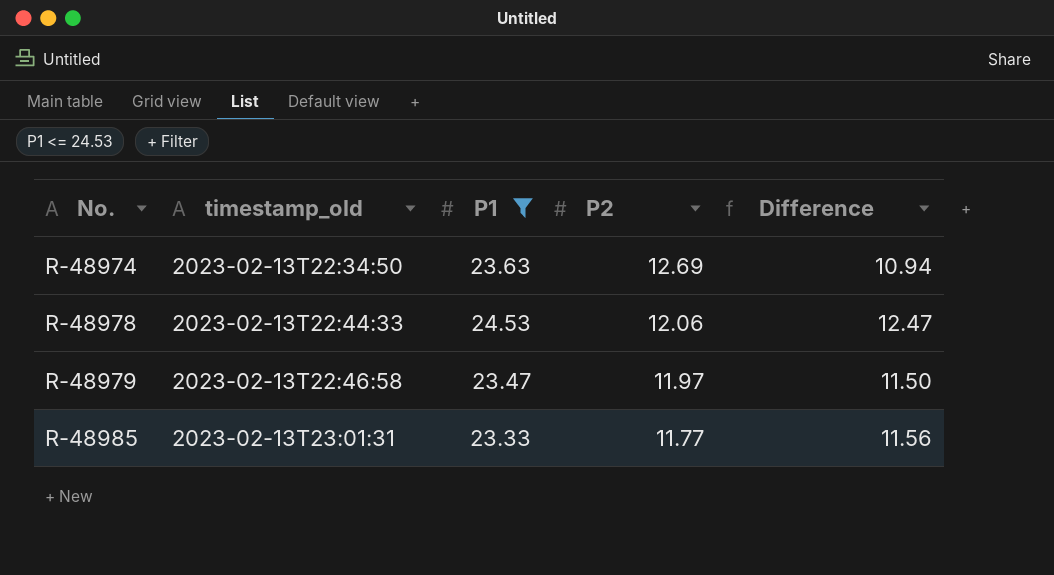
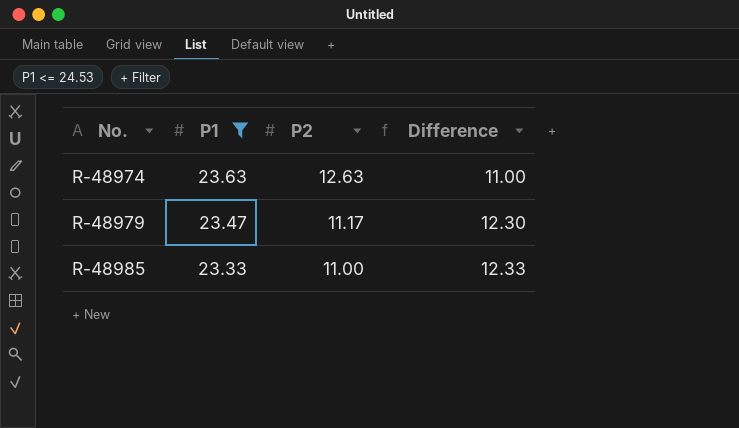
column timestamp_old | position: 2 -> none
row R-48978: 2023-02-13T22:44:33 | 24.53 | 12.06 | 12.47 -> none
R-48974 | P2: 12.69 -> 12.63
R-48974 | Difference: 10.94 -> 11.00
R-48979 | P2: 11.97 -> 11.17
R-48979 | Difference: 11.50 -> 12.30
R-48985 | P2: 11.77 -> 11.00
R-48985 | Difference: 11.56 -> 12.33

